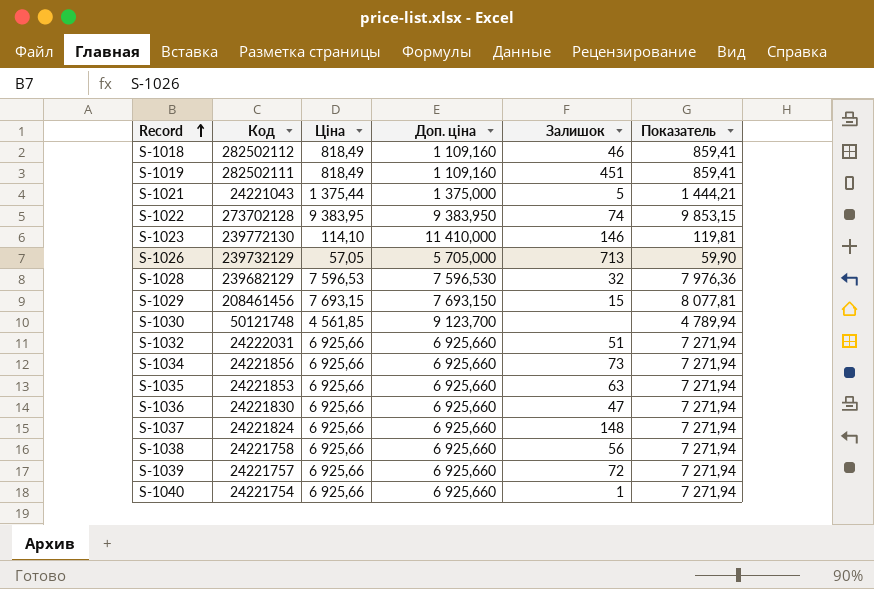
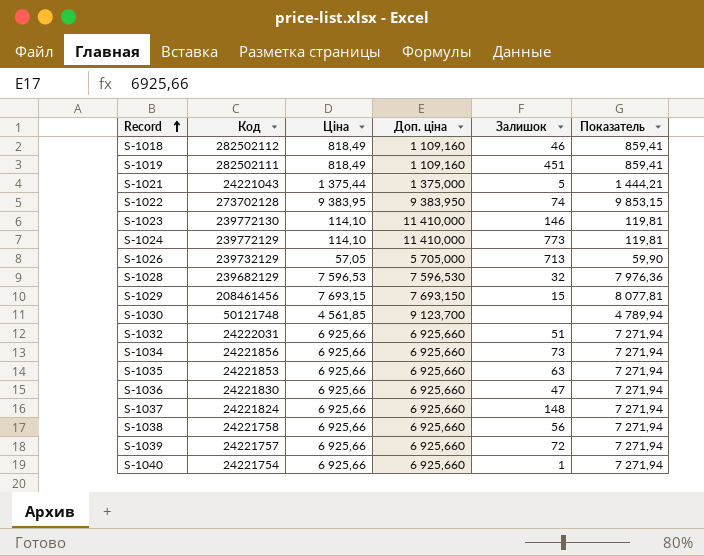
row S-1024: none -> 239772129 | 114,10 | 11 410,000 | 773 | 119,81

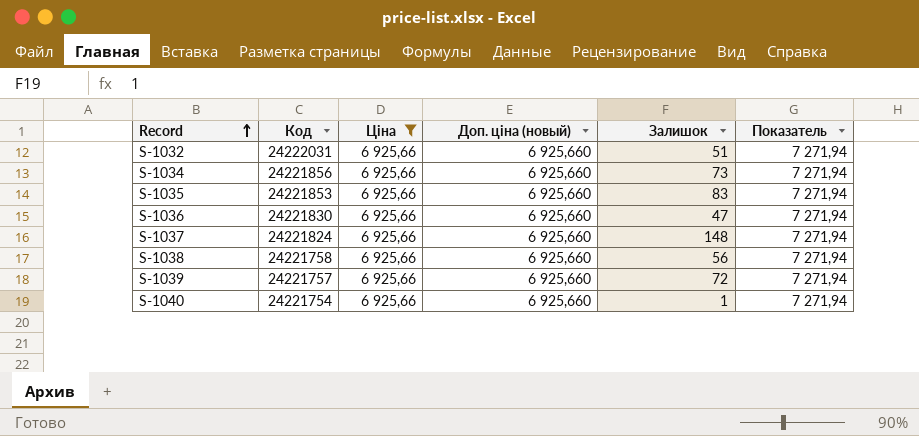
filter: none -> Ціна = 6 925,66
column name: Доп. ціна -> Доп. ціна (новый)
S-1035 | Залишок: 63 -> 83

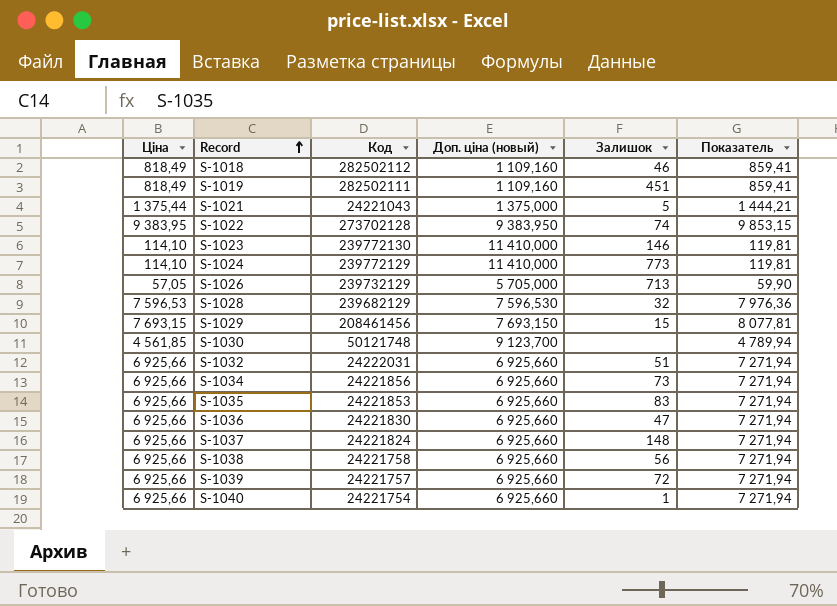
filter: Ціна = 6 925,66 -> none
column Ціна | position: 3 -> 1

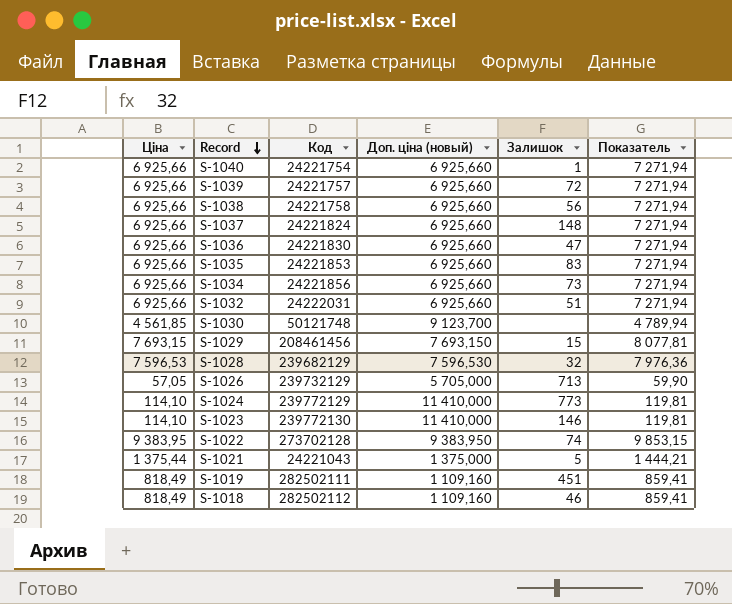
row order: Record ascending -> Record descending

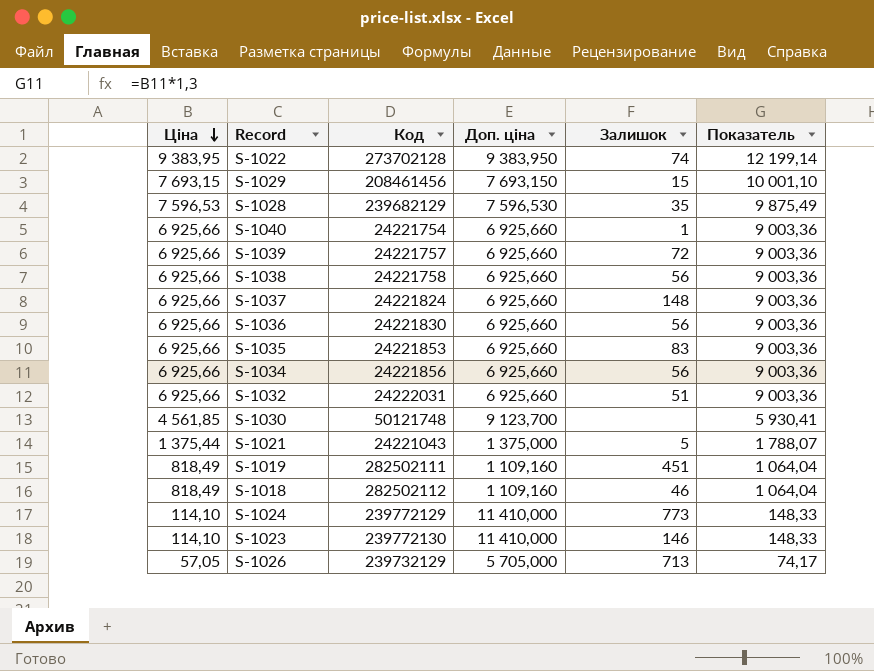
row order: Record descending -> Ціна descending
column name: Доп. ціна (новый) -> Доп. ціна
column Показатель | formula: [Ціна] * 1,05 -> [Ціна] * 1,3
S-1028 | Залишок: 32 -> 35
S-1036 | Залишок: 47 -> 56
S-1034 | Залишок: 73 -> 56

